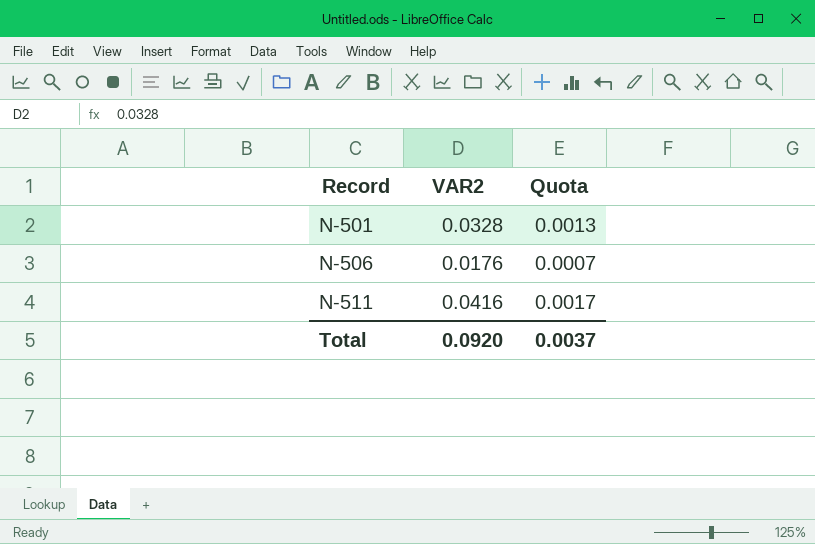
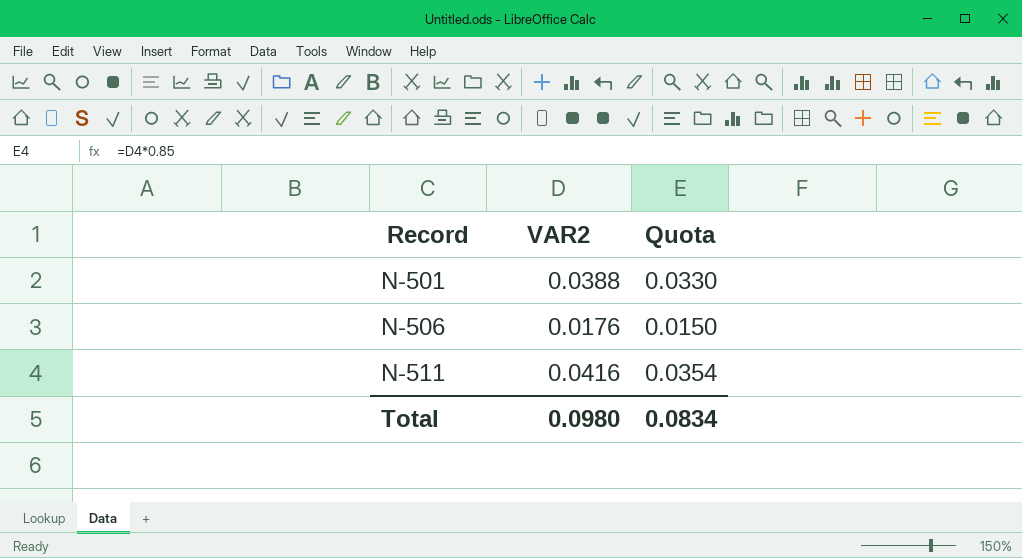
column Quota | formula: [VAR2] * 0.04 -> [VAR2] * 0.85
N-501 | VAR2: 0.0328 -> 0.0388
Total | VAR2: 0.0920 -> 0.0980
Total | Quota: 0.0037 -> 0.0834

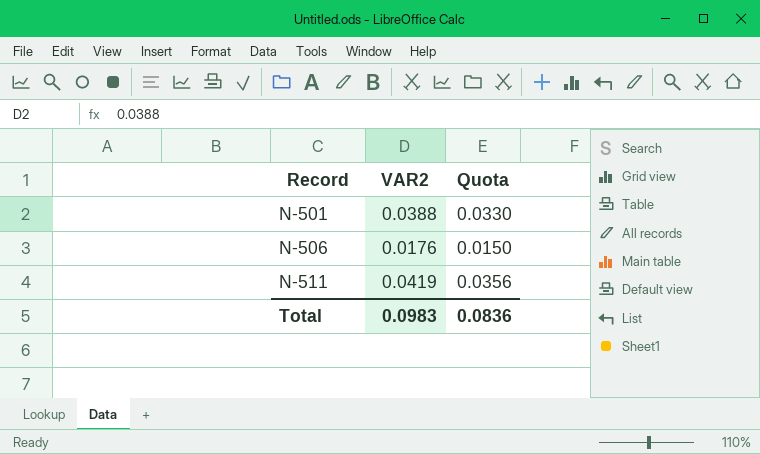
N-511 | VAR2: 0.0416 -> 0.0419
N-511 | Quota: 0.0354 -> 0.0356
Total | VAR2: 0.0980 -> 0.0983
Total | Quota: 0.0834 -> 0.0836

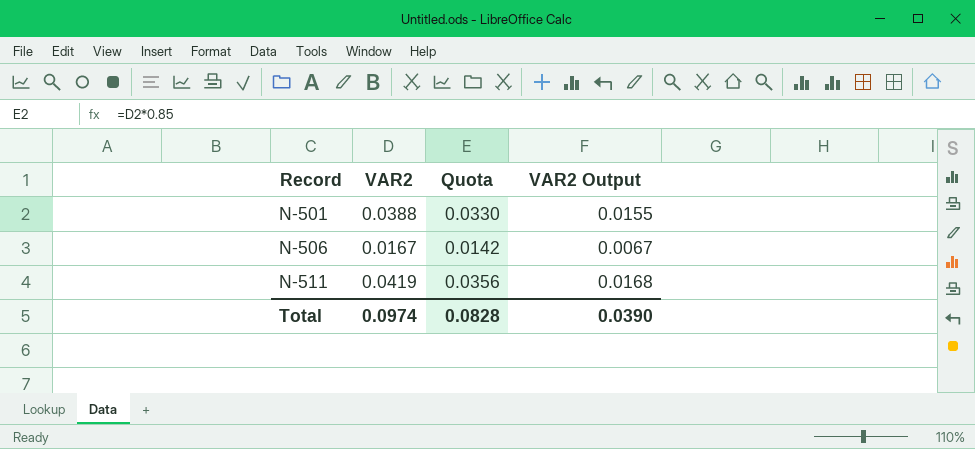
column VAR2 Output | formula: none -> [VAR2] * 0.4
N-506 | VAR2: 0.0176 -> 0.0167
N-506 | Quota: 0.0150 -> 0.0142
Total | VAR2: 0.0983 -> 0.0974
Total | Quota: 0.0836 -> 0.0828

